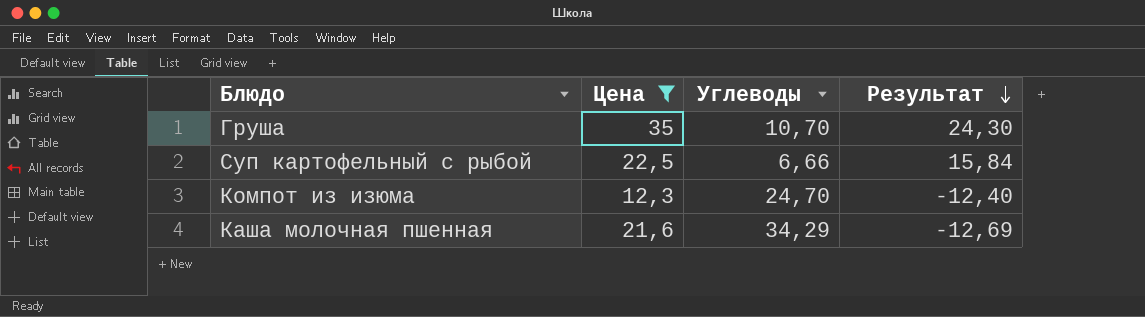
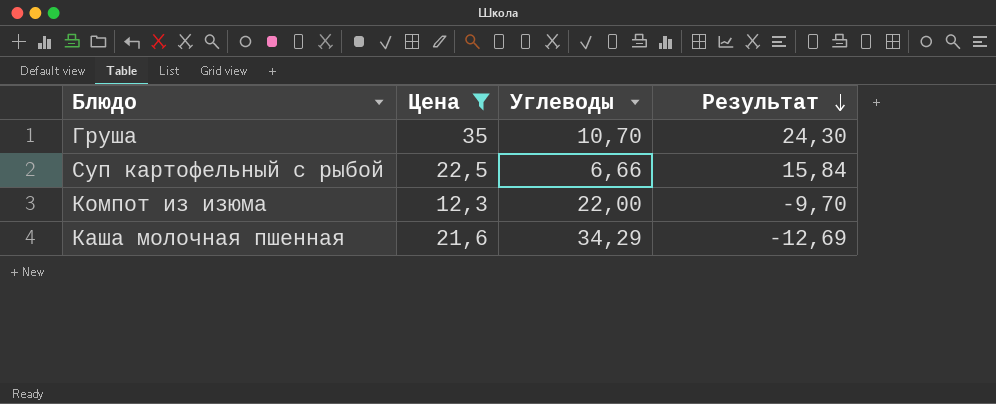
Компот из изюма | Углеводы: 24,70 -> 22,00
Компот из изюма | Результат: -12,40 -> -9,70

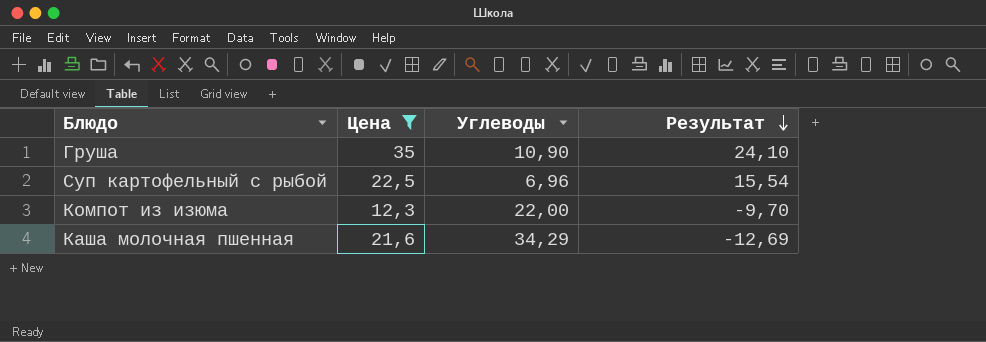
Груша | Углеводы: 10,70 -> 10,90
Груша | Результат: 24,30 -> 24,10
Суп картофельный с рыбой | Углеводы: 6,66 -> 6,96
Суп картофельный с рыбой | Результат: 15,84 -> 15,54

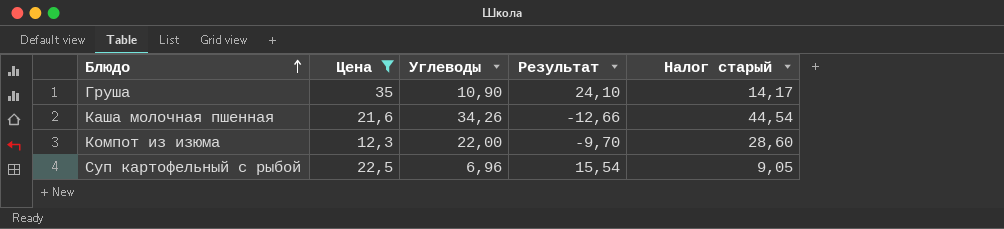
row order: Результат descending -> Блюдо ascending
column Налог старый | formula: none -> [Углеводы] * 1,3
Каша молочная пшенная | Углеводы: 34,29 -> 34,26
Каша молочная пшенная | Результат: -12,69 -> -12,66

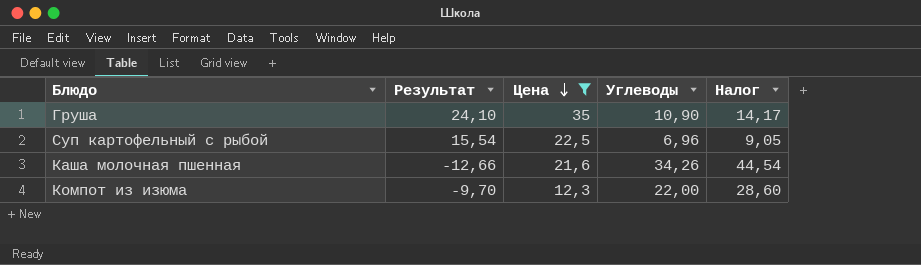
row order: Блюдо ascending -> Цена descending
column Результат | position: 4 -> 2
column name: Налог старый -> Налог

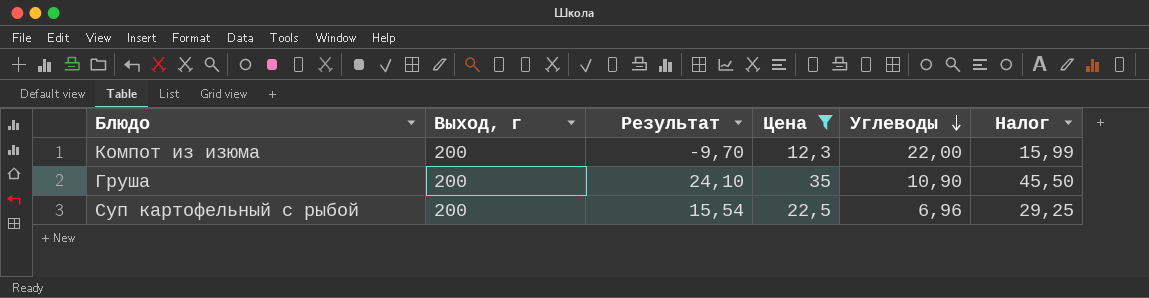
row order: Цена descending -> Углеводы descending
column Выход, г | position: none -> 2
column Налог | formula: [Углеводы] * 1,3 -> [Цена] * 1,3
row Каша молочная пшенная: -12,66 | 21,6 | 34,26 | 44,54 -> none

